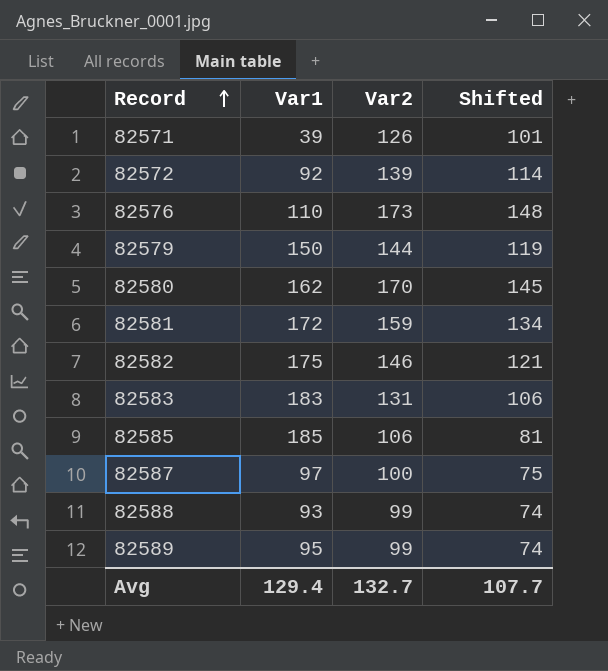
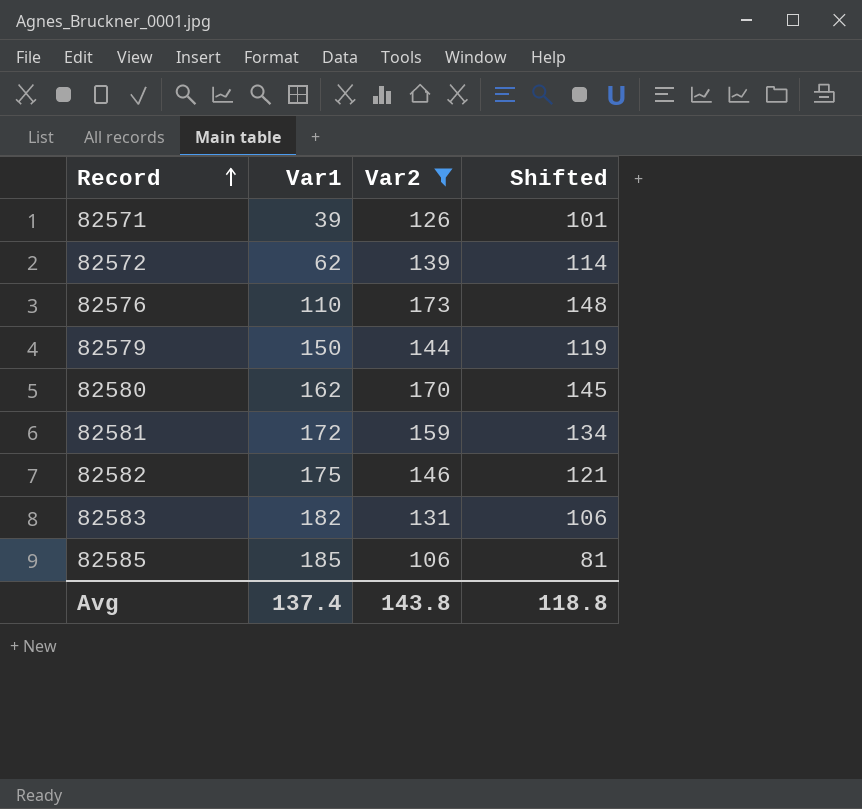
filter: none -> Var2 >= 106
82572 | Var1: 92 -> 62
82583 | Var1: 183 -> 182
Avg | Var1: 129.4 -> 137.4
Avg | Var2: 132.7 -> 143.8
Avg | Shifted: 107.7 -> 118.8

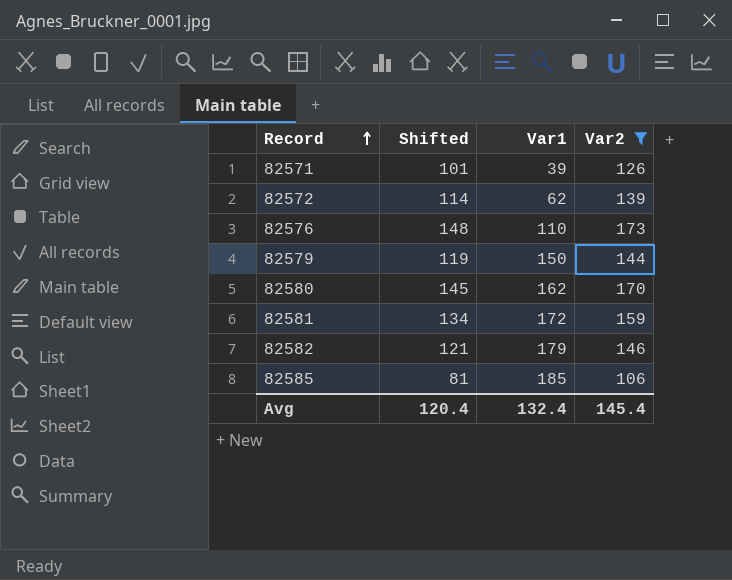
column Shifted | position: 4 -> 2
row 82583: 182 | 131 | 106 -> none
82582 | Var1: 175 -> 179
Avg | Shifted: 118.8 -> 120.4
Avg | Var1: 137.4 -> 132.4
Avg | Var2: 143.8 -> 145.4

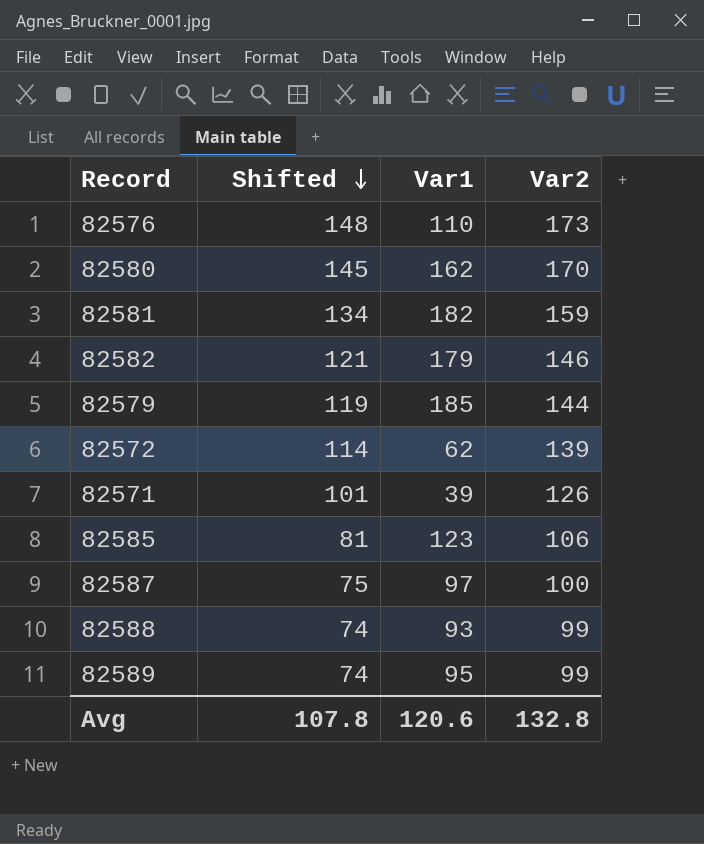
filter: Var2 >= 106 -> none
row order: Record ascending -> Shifted descending
82581 | Var1: 172 -> 182
82579 | Var1: 150 -> 185
82585 | Var1: 185 -> 123
Avg | Shifted: 120.4 -> 107.8
Avg | Var1: 132.4 -> 120.6
Avg | Var2: 145.4 -> 132.8

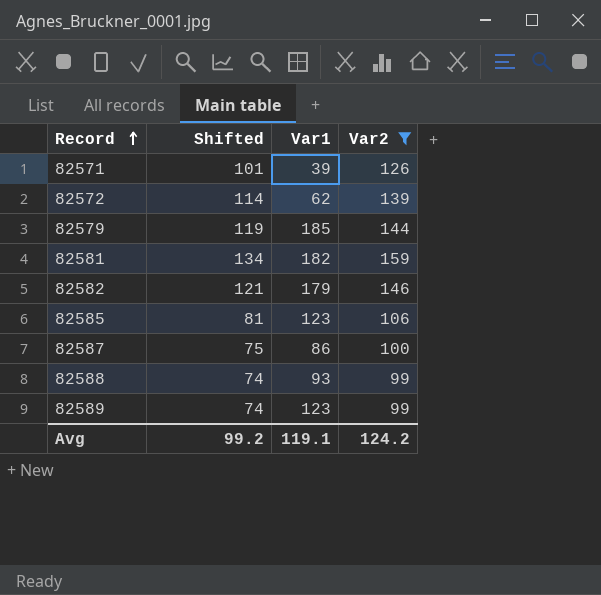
filter: none -> Var2 <= 159
row order: Shifted descending -> Record ascending
82587 | Var1: 97 -> 86
82589 | Var1: 95 -> 123
Avg | Shifted: 107.8 -> 99.2
Avg | Var1: 120.6 -> 119.1
Avg | Var2: 132.8 -> 124.2

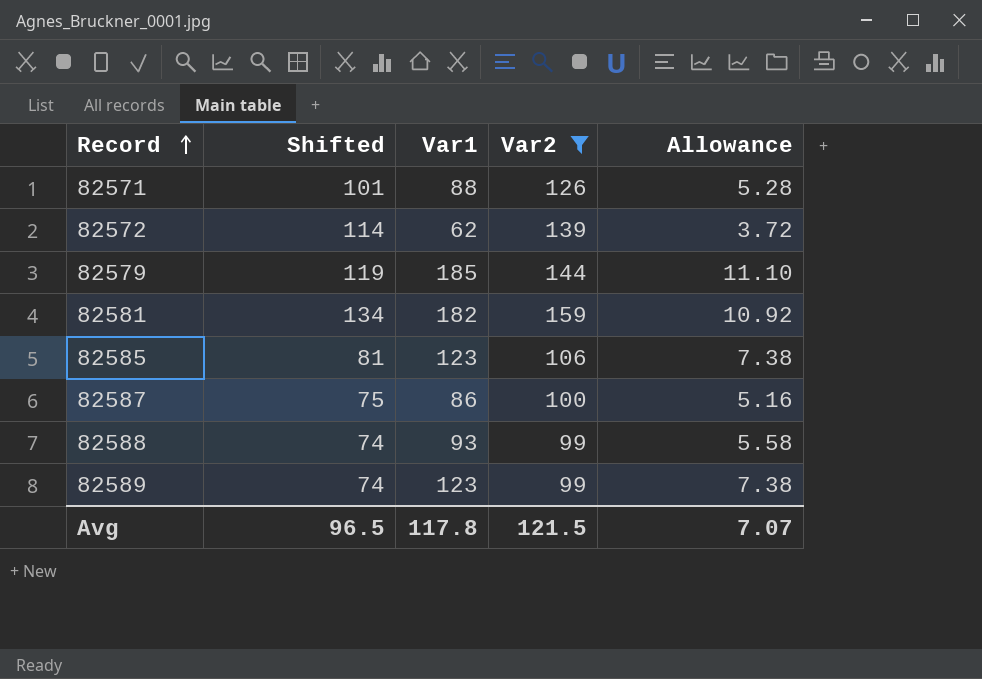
column Allowance | formula: none -> [Var1] * 0.06
row 82582: 121 | 179 | 146 -> none
82571 | Var1: 39 -> 88
Avg | Shifted: 99.2 -> 96.5
Avg | Var1: 119.1 -> 117.8
Avg | Var2: 124.2 -> 121.5

